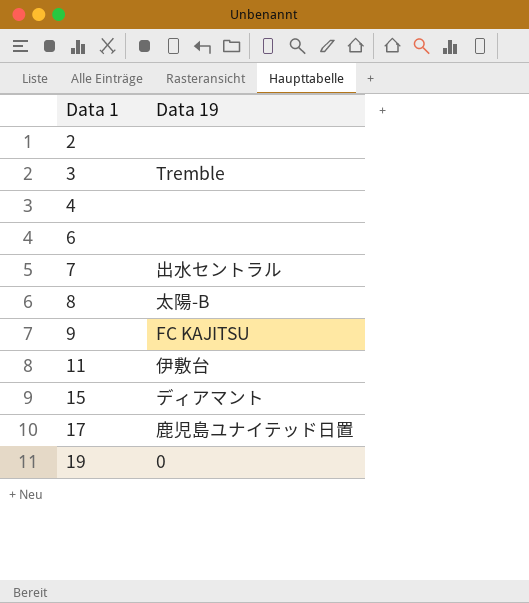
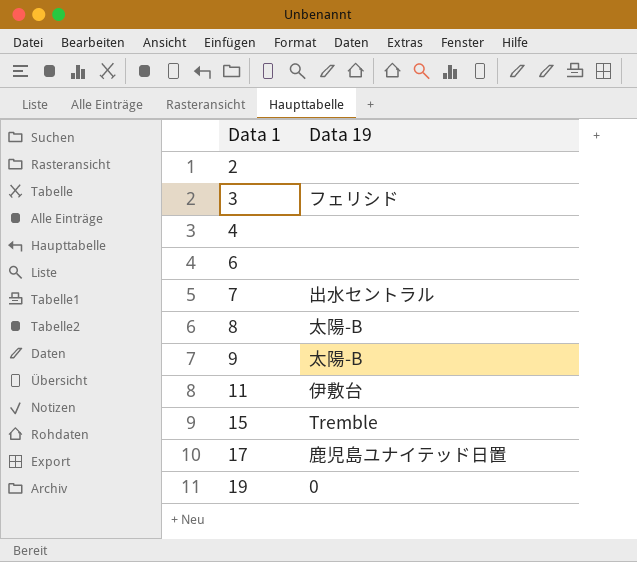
3 | Data 19: Tremble -> フェリシド
9 | Data 19: FC KAJITSU -> 太陽-B
15 | Data 19: ディアマント -> Tremble

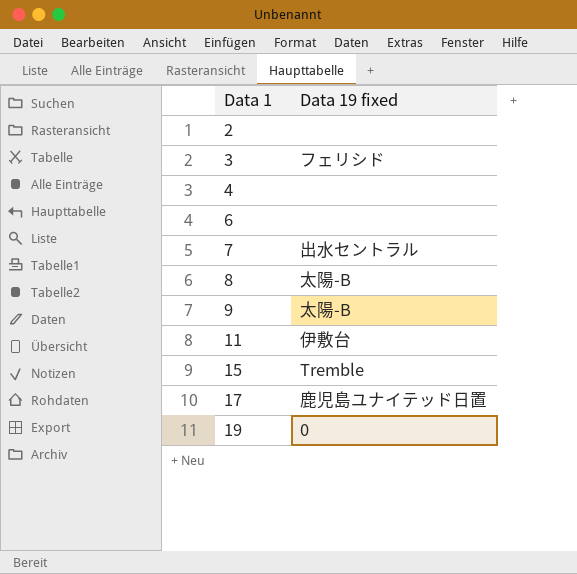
column name: Data 19 -> Data 19 fixed

